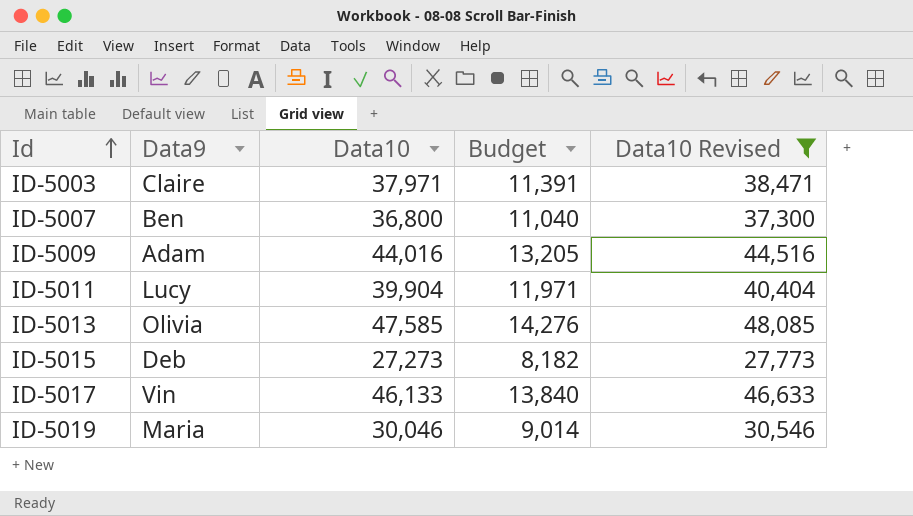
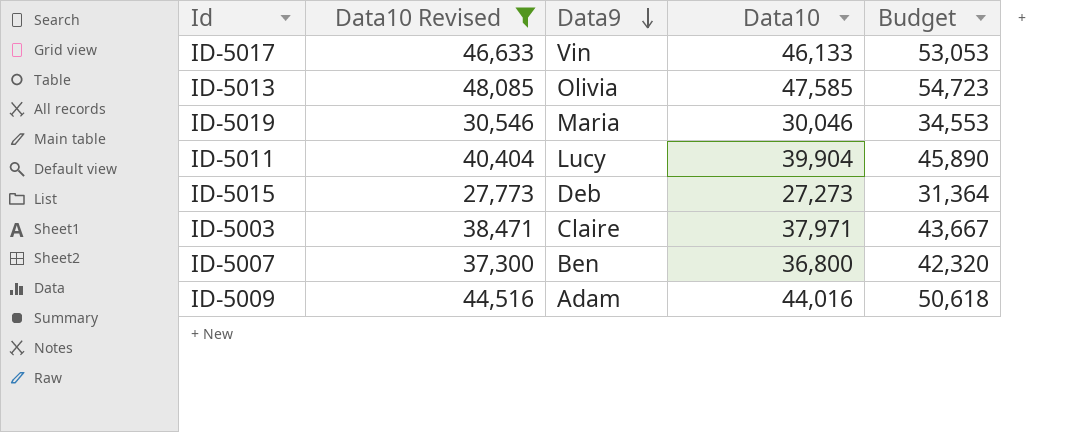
row order: Id ascending -> Data9 descending
column Data10 Revised | position: 5 -> 2
column Budget | formula: [Data10] * 0.3 -> [Data10] * 1.15

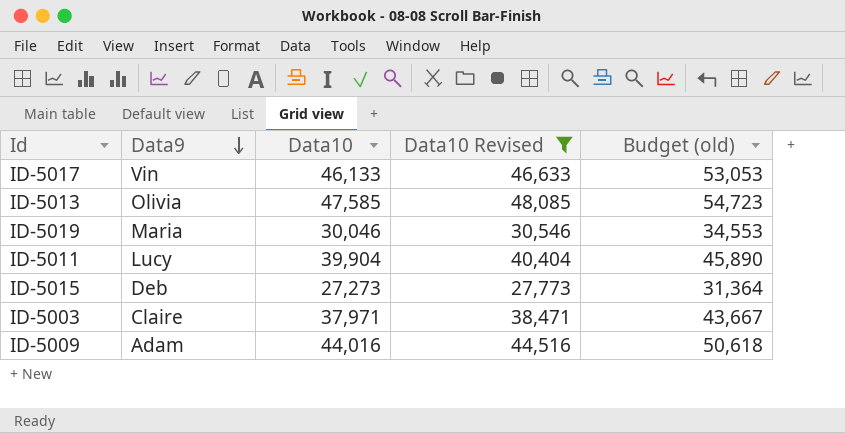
column Data10 Revised | position: 2 -> 4
column name: Budget -> Budget (old)
row ID-5007: 37,300 | Ben | 36,800 | 42,320 -> none

